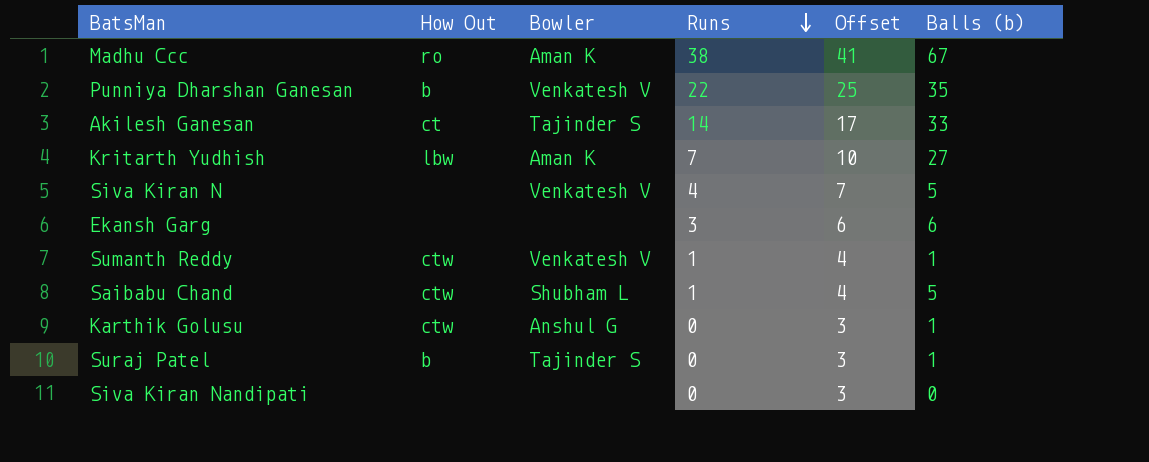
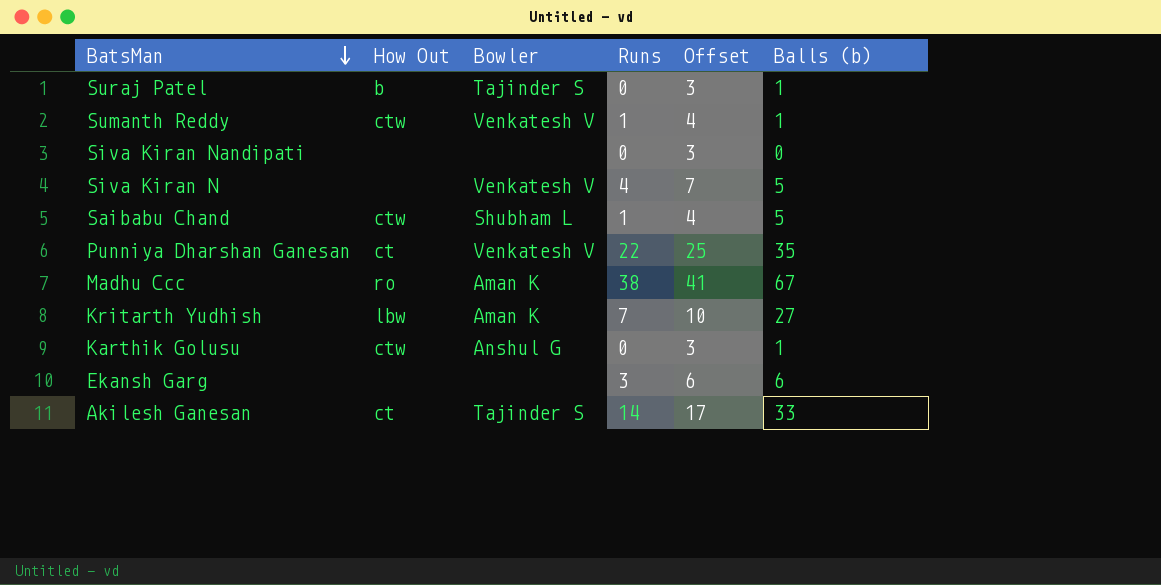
row order: Runs descending -> BatsMan descending
Punniya Dharshan Ganesan | How Out: b -> ct

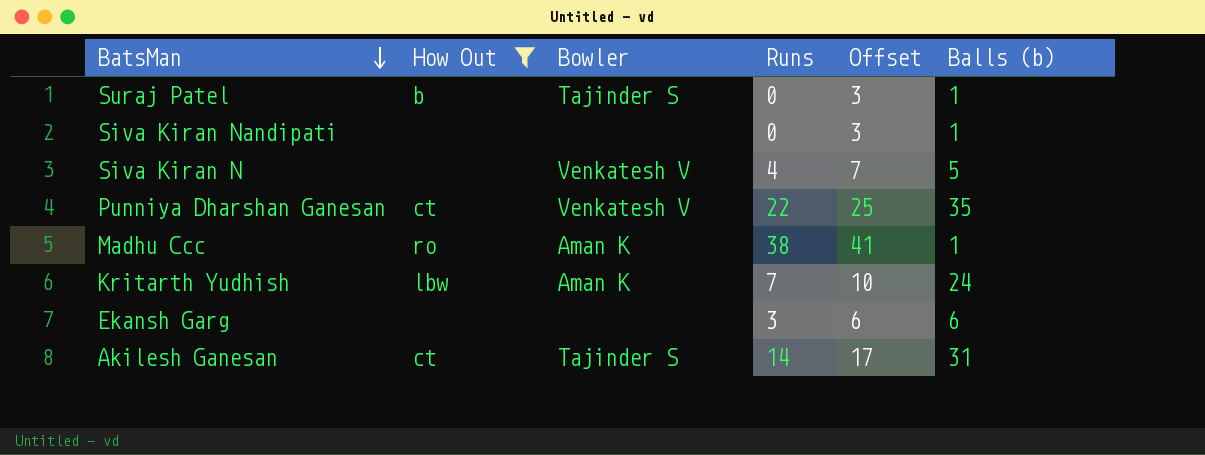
filter: none -> How Out != ctw
Siva Kiran Nandipati | Balls (b): 0 -> 1
Madhu Ccc | Balls (b): 67 -> 1
Kritarth Yudhish | Balls (b): 27 -> 24
Akilesh Ganesan | Balls (b): 33 -> 31

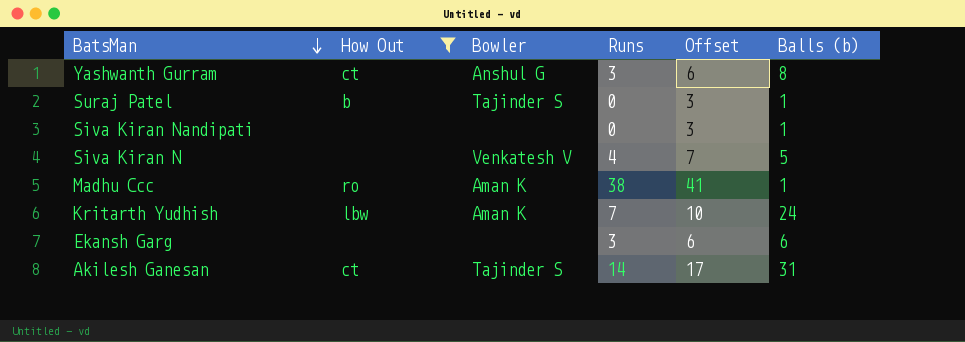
row Punniya Dharshan Ganesan: ct | Venkatesh V | 22 | 25 | 35 -> none
row Yashwanth Gurram: none -> ct | Anshul G | 3 | 6 | 8

